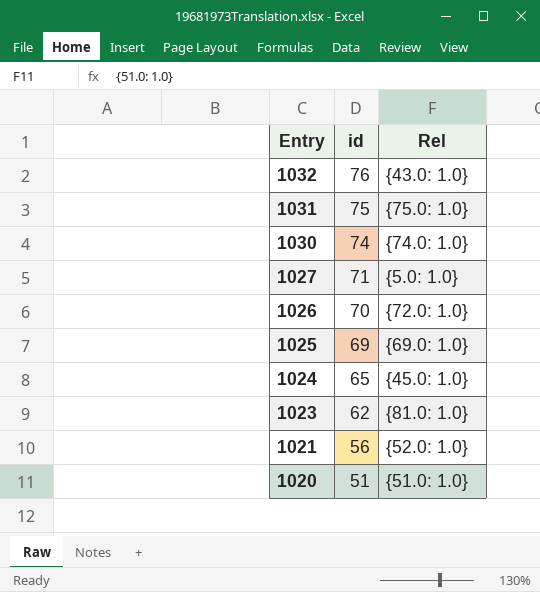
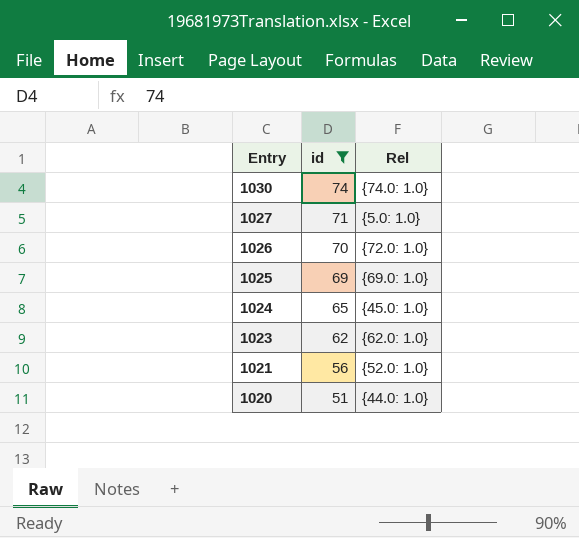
filter: none -> id <= 74
1023 | Rel: {81.0: 1.0} -> {62.0: 1.0}
1020 | Rel: {51.0: 1.0} -> {44.0: 1.0}

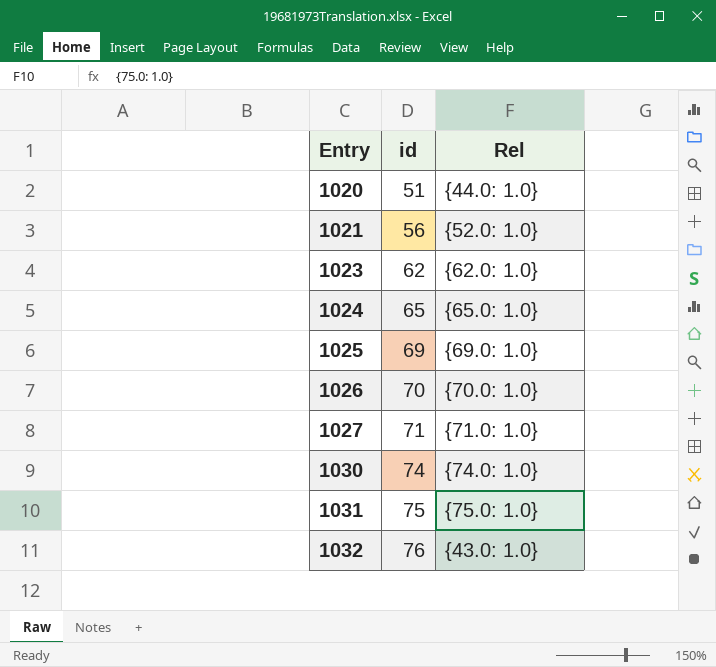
filter: id <= 74 -> none
row order: Entry descending -> Entry ascending
1024 | Rel: {45.0: 1.0} -> {65.0: 1.0}
1026 | Rel: {72.0: 1.0} -> {70.0: 1.0}
1027 | Rel: {5.0: 1.0} -> {71.0: 1.0}

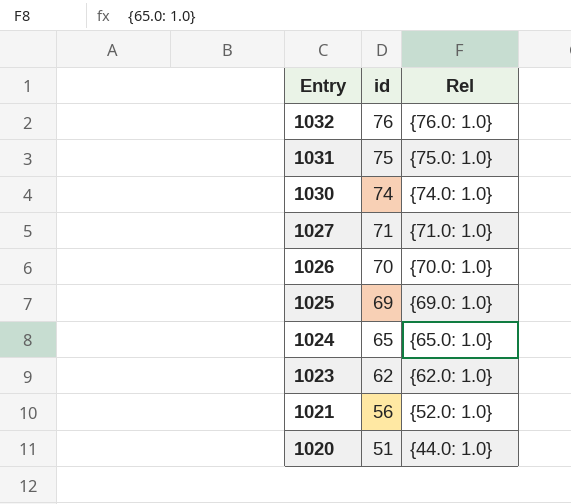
row order: Entry ascending -> Entry descending
1032 | Rel: {43.0: 1.0} -> {76.0: 1.0}

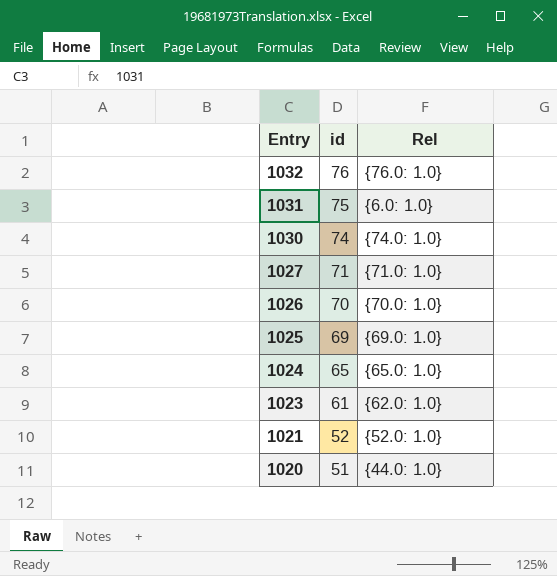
1031 | Rel: {75.0: 1.0} -> {6.0: 1.0}
1023 | id: 62 -> 61
1021 | id: 56 -> 52

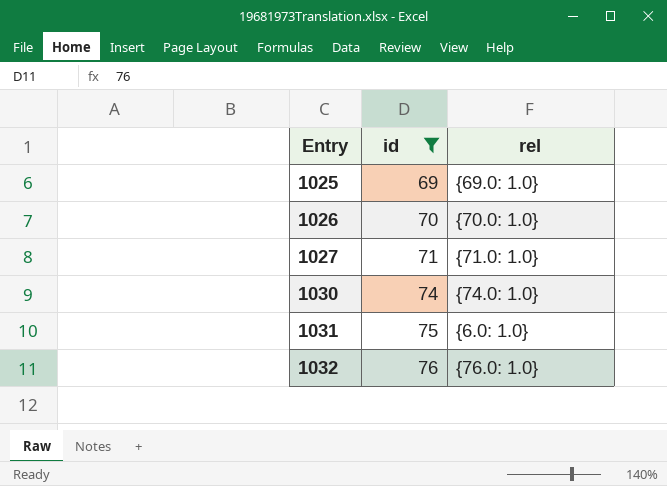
filter: none -> id >= 69
row order: Entry descending -> Entry ascending
column name: Rel -> rel

